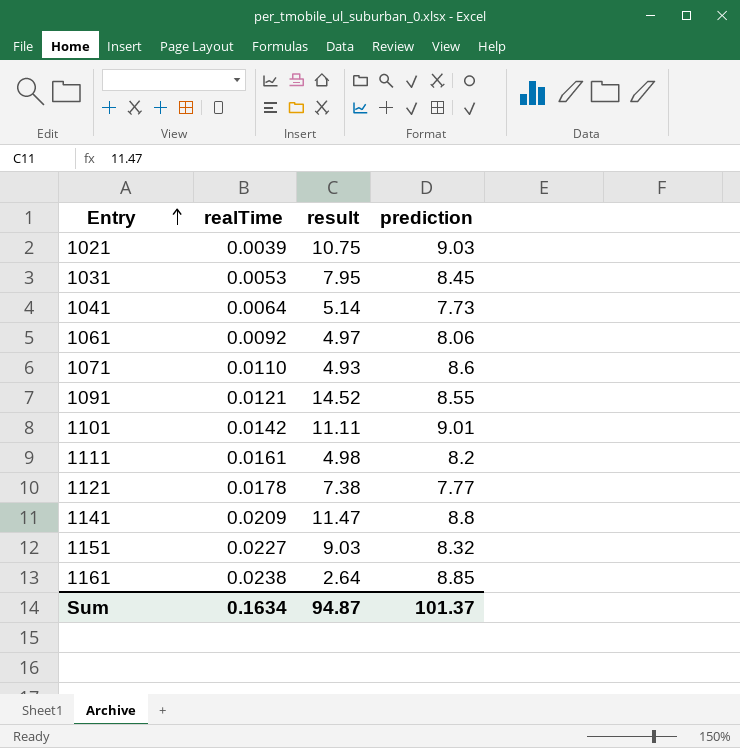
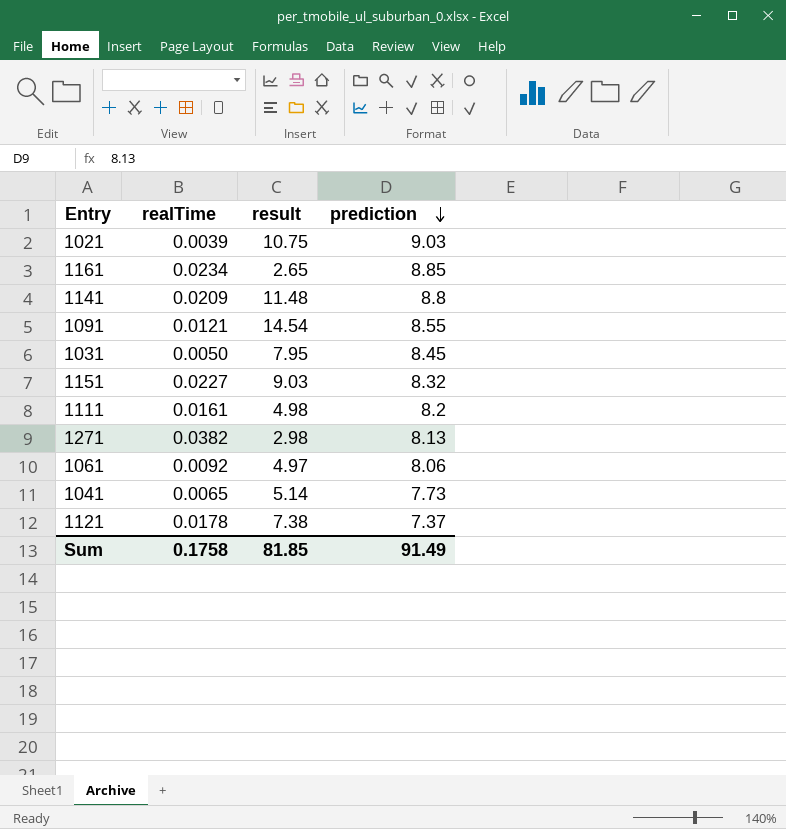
row order: Entry ascending -> prediction descending
row 1071: 0.0110 | 4.93 | 8.6 -> none
row 1101: 0.0142 | 11.11 | 9.01 -> none
1161 | realTime: 0.0238 -> 0.0234
1161 | result: 2.64 -> 2.65
1141 | result: 11.47 -> 11.48
1091 | result: 14.52 -> 14.54
1031 | realTime: 0.0053 -> 0.0050
row 1271: none -> 0.0382 | 2.98 | 8.13
1041 | realTime: 0.0064 -> 0.0065
1121 | prediction: 7.77 -> 7.37
Sum | realTime: 0.1634 -> 0.1758
Sum | result: 94.87 -> 81.85
Sum | prediction: 101.37 -> 91.49

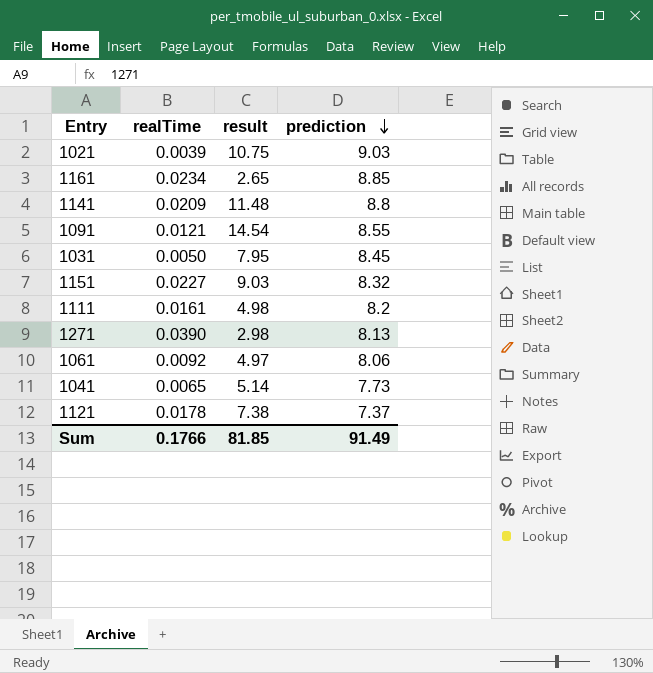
1271 | realTime: 0.0382 -> 0.0390
Sum | realTime: 0.1758 -> 0.1766

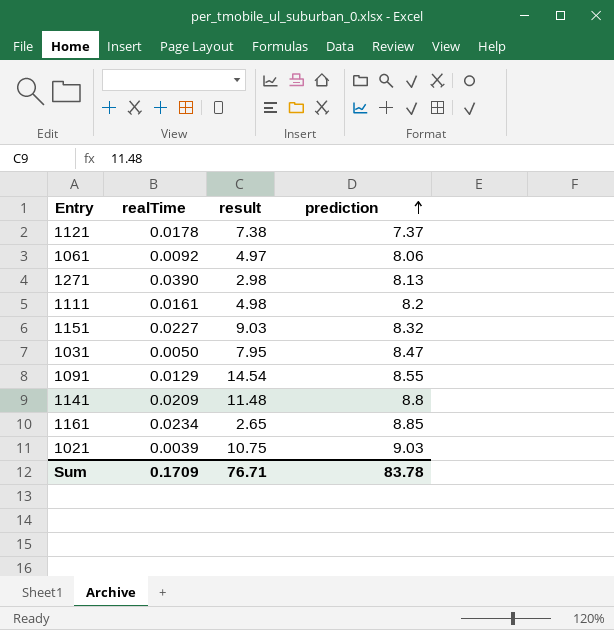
row order: prediction descending -> prediction ascending
row 1041: 0.0065 | 5.14 | 7.73 -> none
1031 | prediction: 8.45 -> 8.47
1091 | realTime: 0.0121 -> 0.0129
Sum | realTime: 0.1766 -> 0.1709
Sum | result: 81.85 -> 76.71
Sum | prediction: 91.49 -> 83.78

